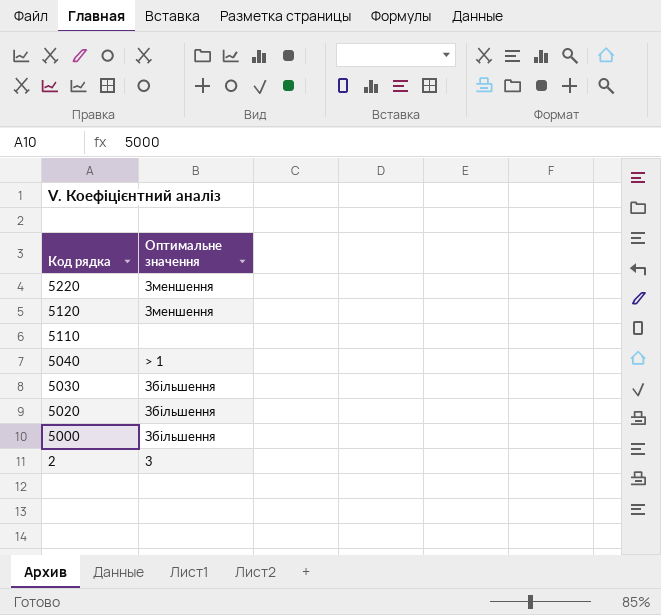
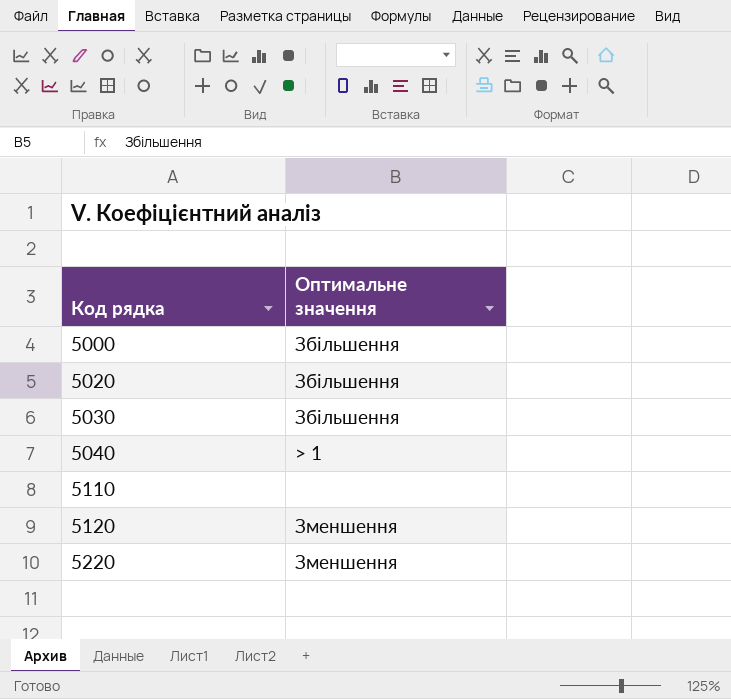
row order: Код рядка descending -> Код рядка ascending
row 2: 3 -> none

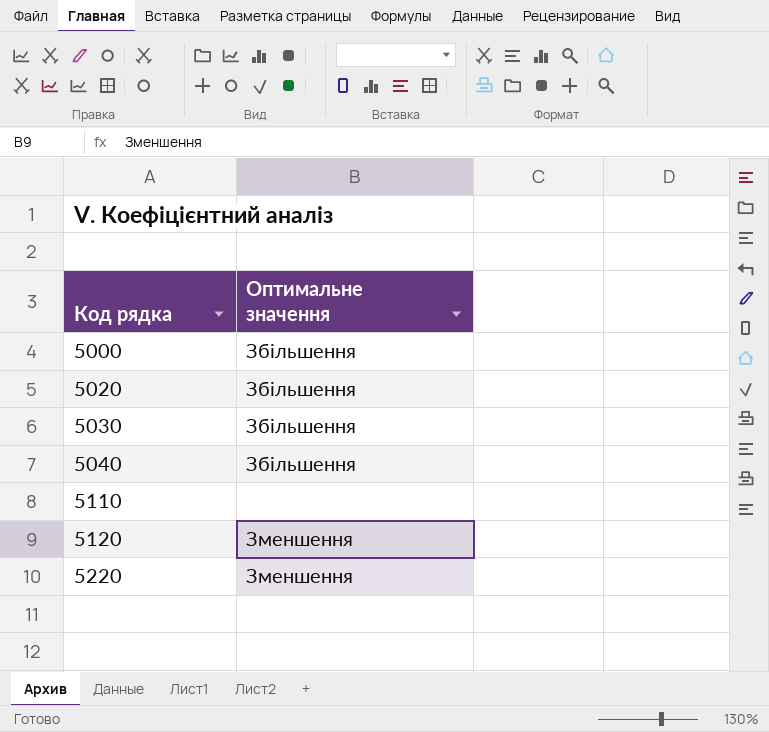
5040 | Оптимальне значення: > 1 -> Збільшення

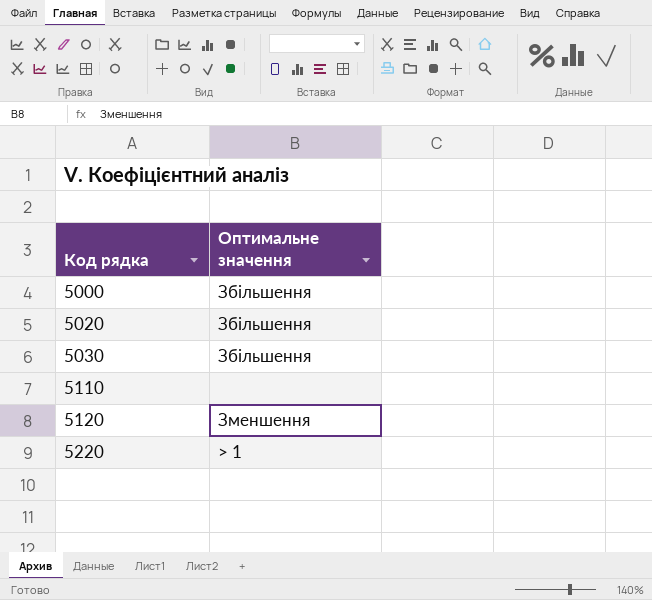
row 5040: Збільшення -> none
5220 | Оптимальне значення: Зменшення -> > 1

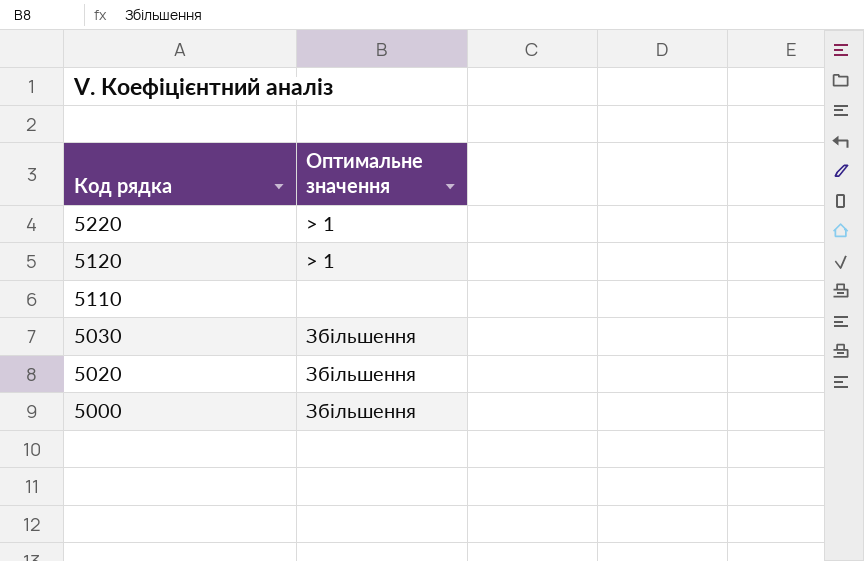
row order: Код рядка ascending -> Код рядка descending
5120 | Оптимальне значення: Зменшення -> > 1

